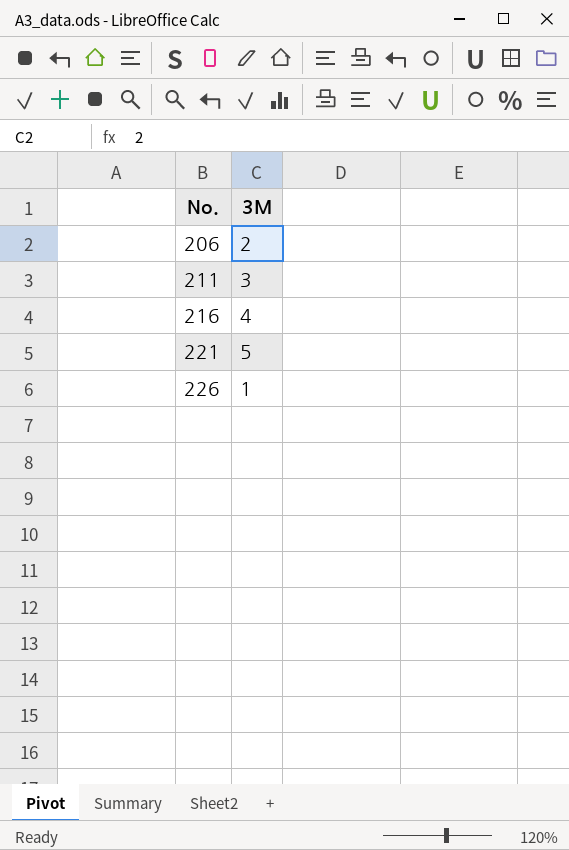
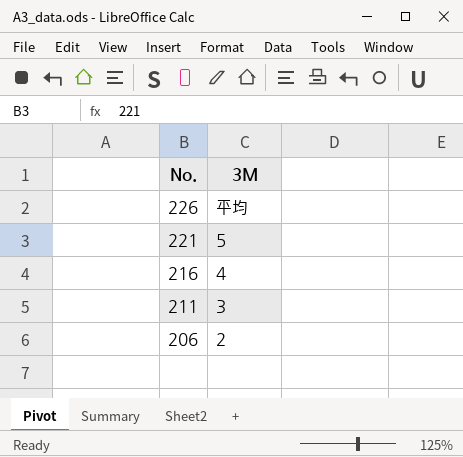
row order: No. ascending -> No. descending
226 | 3M: 1 -> 平均

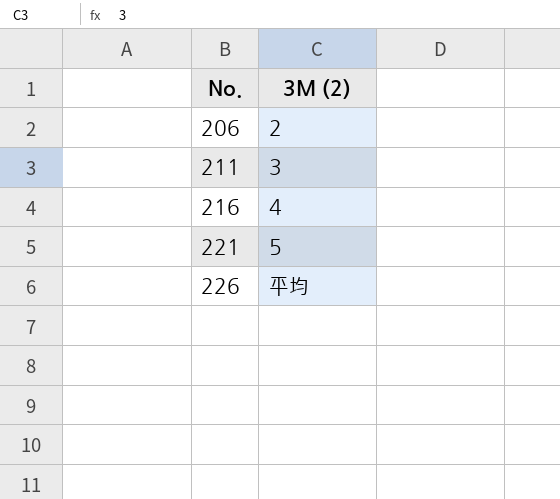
row order: No. descending -> No. ascending
column name: 3M -> 3M (2)

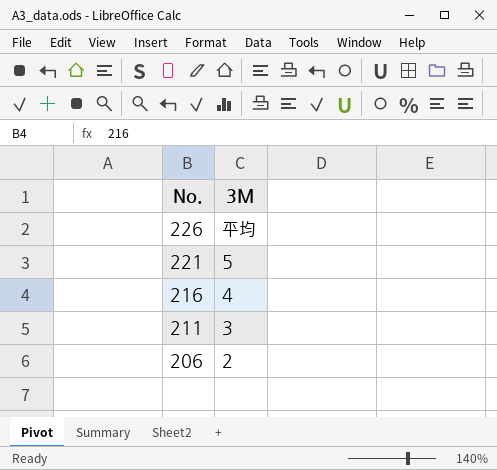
row order: No. ascending -> No. descending
column name: 3M (2) -> 3M

